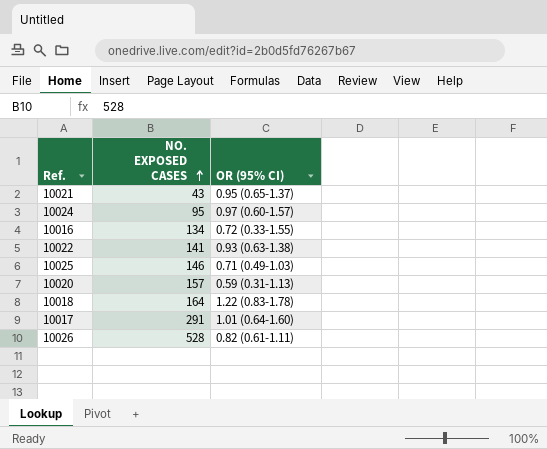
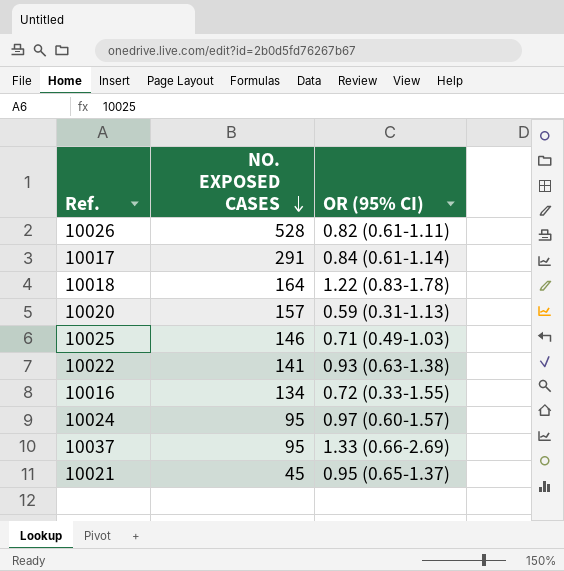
row order: NO. EXPOSED CASES ascending -> NO. EXPOSED CASES descending
10017 | OR (95% CI): 1.01 (0.64-1.60) -> 0.84 (0.61-1.14)
row 10037: none -> 95 | 1.33 (0.66-2.69)
10021 | NO. EXPOSED CASES: 43 -> 45

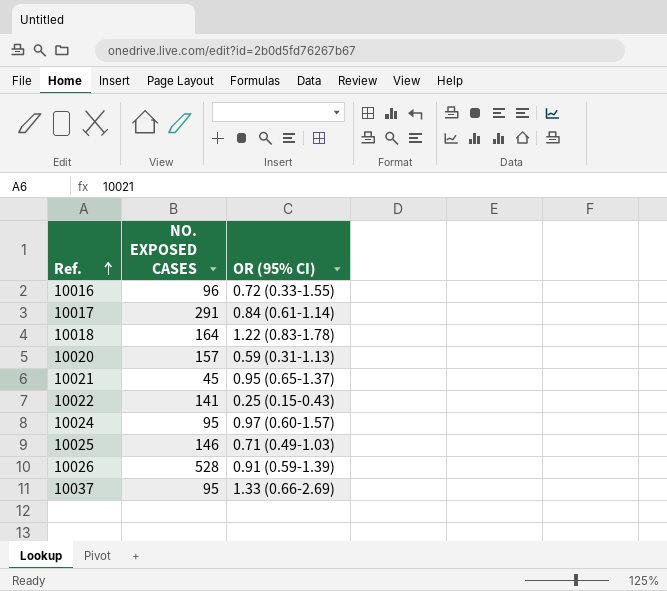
row order: NO. EXPOSED CASES descending -> Ref. ascending
10016 | NO. EXPOSED CASES: 134 -> 96
10022 | OR (95% CI): 0.93 (0.63-1.38) -> 0.25 (0.15-0.43)
10026 | OR (95% CI): 0.82 (0.61-1.11) -> 0.91 (0.59-1.39)

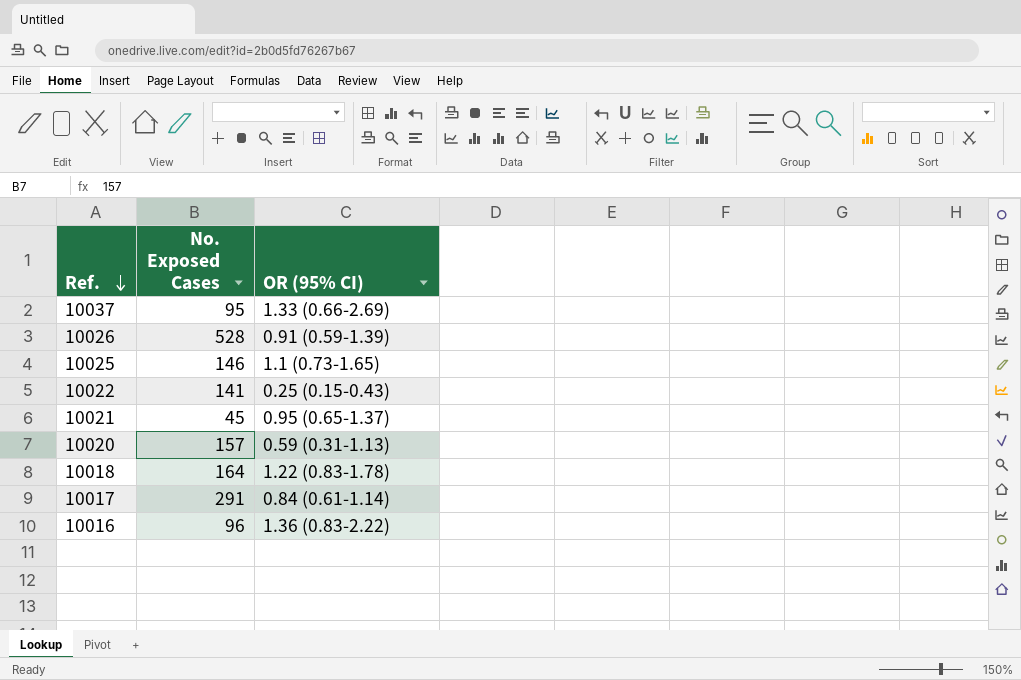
row order: Ref. ascending -> Ref. descending
column name: NO. EXPOSED CASES -> No. Exposed Cases
row 10024: 95 | 0.97 (0.60-1.57) -> none
10025 | OR (95% CI): 0.71 (0.49-1.03) -> 1.1 (0.73-1.65)
10016 | OR (95% CI): 0.72 (0.33-1.55) -> 1.36 (0.83-2.22)

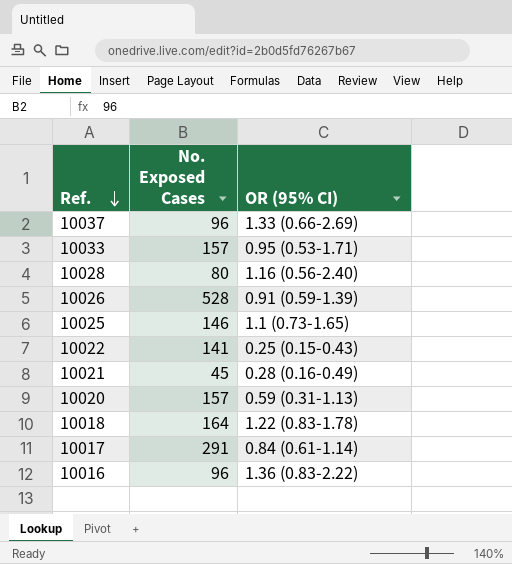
10037 | No. Exposed Cases: 95 -> 96
row 10033: none -> 157 | 0.95 (0.53-1.71)
row 10028: none -> 80 | 1.16 (0.56-2.40)
10021 | OR (95% CI): 0.95 (0.65-1.37) -> 0.28 (0.16-0.49)

